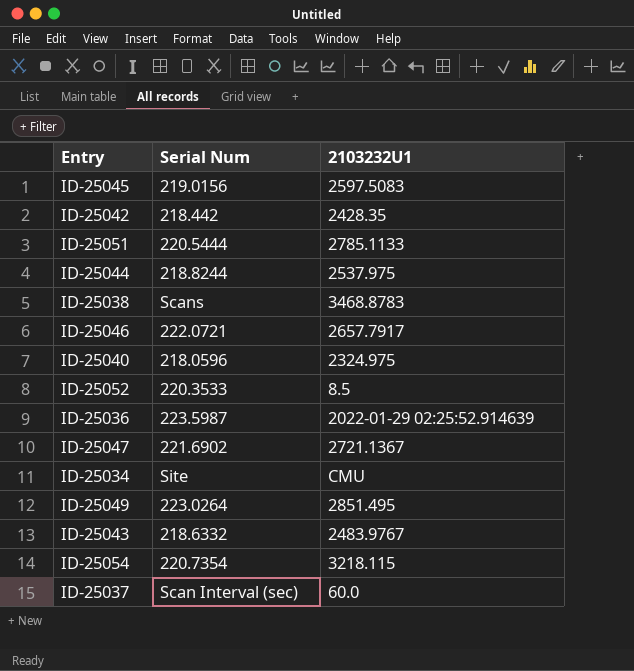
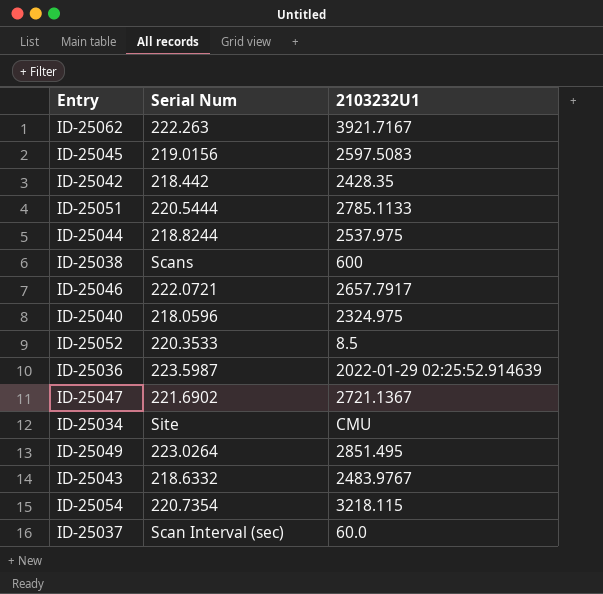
row ID-25062: none -> 222.263 | 3921.7167
ID-25038 | 2103232U1: 3468.8783 -> 600

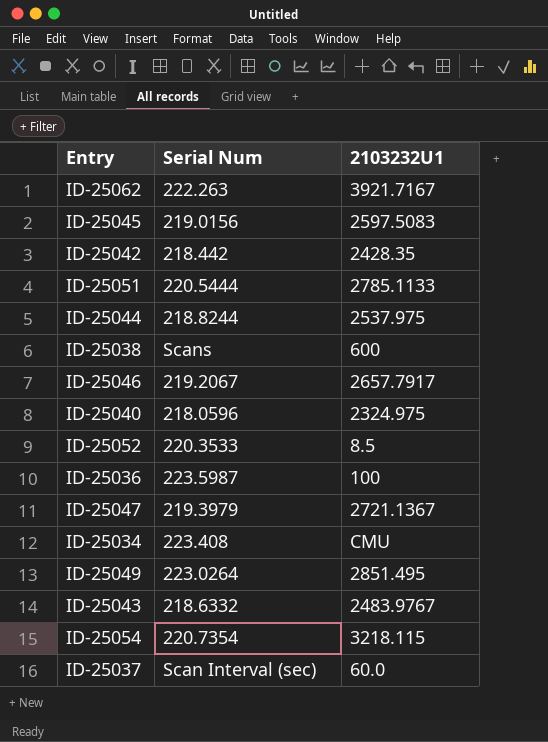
ID-25046 | Serial Num: 222.0721 -> 219.2067
ID-25036 | 2103232U1: 2022-01-29 02:25:52.914639 -> 100
ID-25047 | Serial Num: 221.6902 -> 219.3979
ID-25034 | Serial Num: Site -> 223.408

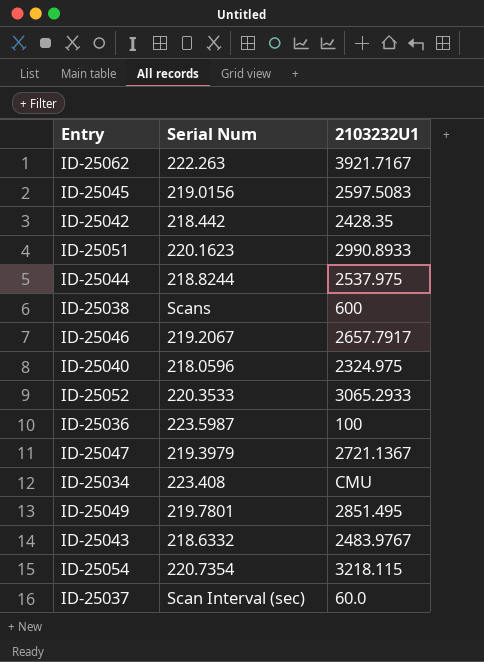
ID-25051 | Serial Num: 220.5444 -> 220.1623
ID-25051 | 2103232U1: 2785.1133 -> 2990.8933
ID-25052 | 2103232U1: 8.5 -> 3065.2933
ID-25049 | Serial Num: 223.0264 -> 219.7801

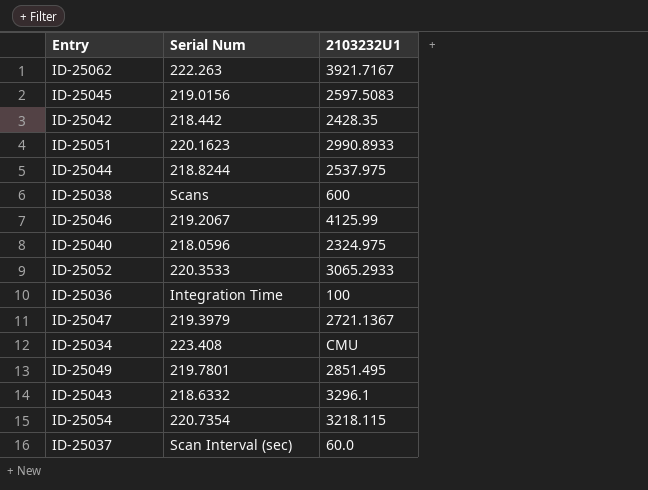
ID-25046 | 2103232U1: 2657.7917 -> 4125.99
ID-25036 | Serial Num: 223.5987 -> Integration Time
ID-25043 | 2103232U1: 2483.9767 -> 3296.1

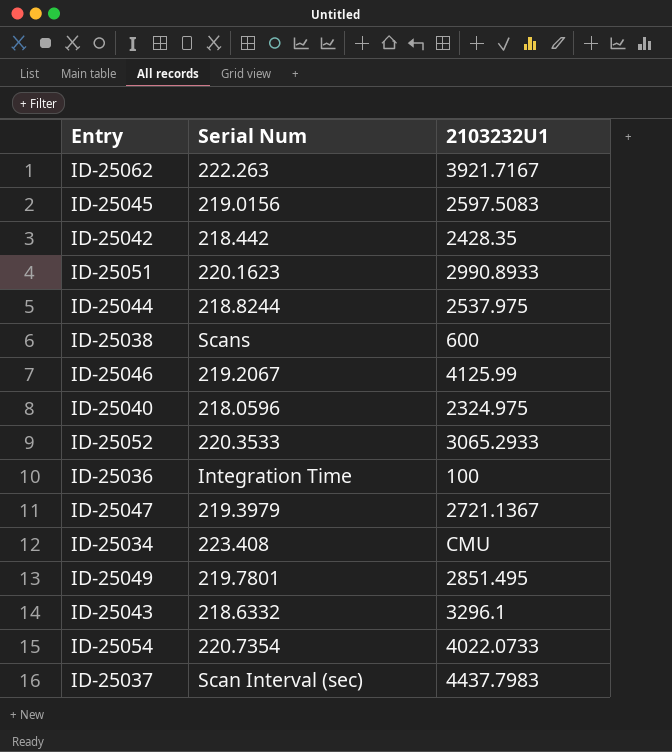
ID-25054 | 2103232U1: 3218.115 -> 4022.0733
ID-25037 | 2103232U1: 60.0 -> 4437.7983

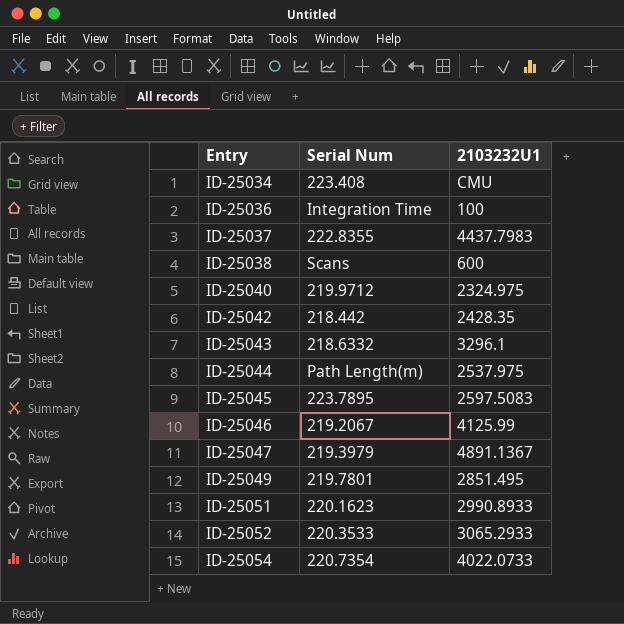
row order: none -> Entry ascending
row ID-25062: 222.263 | 3921.7167 -> none
ID-25037 | Serial Num: Scan Interval (sec) -> 222.8355
ID-25040 | Serial Num: 218.0596 -> 219.9712
ID-25044 | Serial Num: 218.8244 -> Path Length(m)
ID-25045 | Serial Num: 219.0156 -> 223.7895
ID-25047 | 2103232U1: 2721.1367 -> 4891.1367

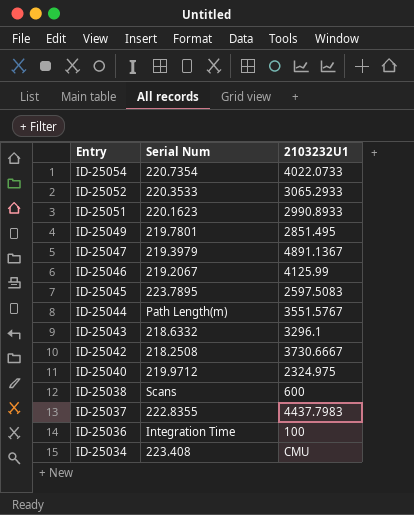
row order: Entry ascending -> Entry descending
ID-25044 | 2103232U1: 2537.975 -> 3551.5767
ID-25042 | Serial Num: 218.442 -> 218.2508
ID-25042 | 2103232U1: 2428.35 -> 3730.6667

